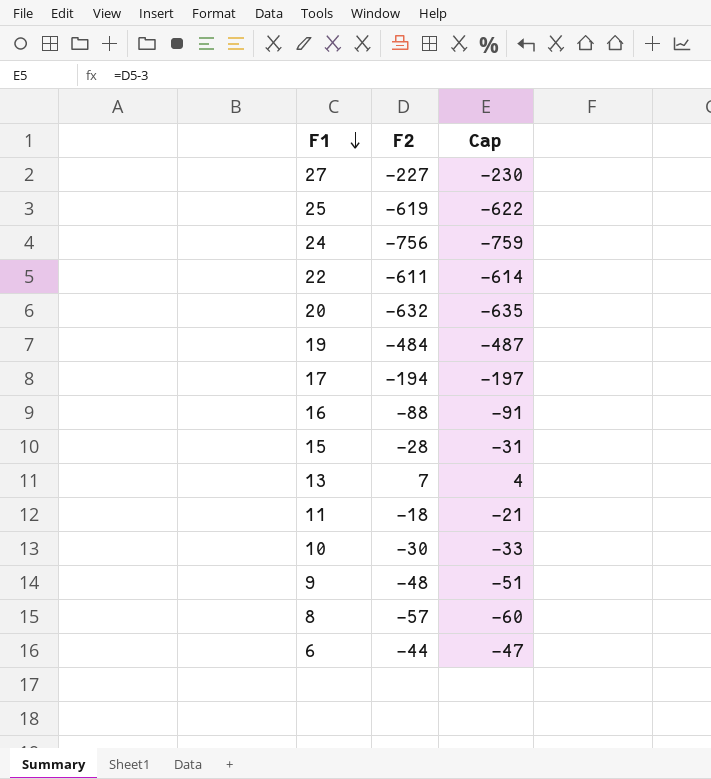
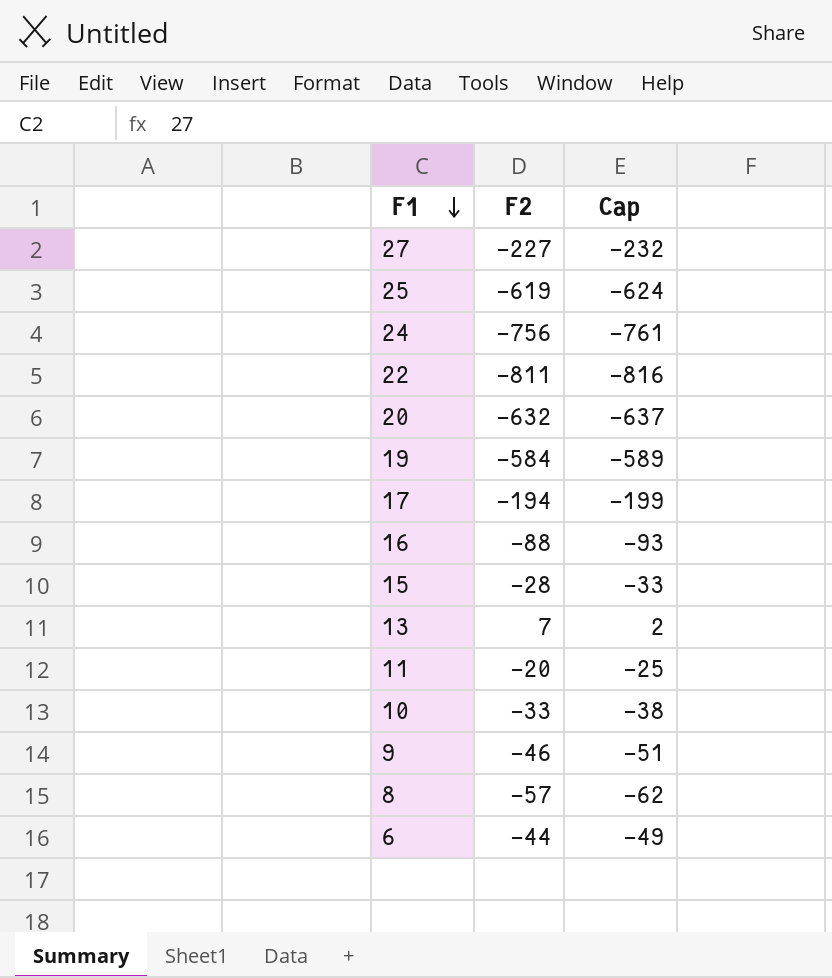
column Cap | formula: [F2] - 3 -> [F2] - 5
22 | F2: -611 -> -811
19 | F2: -484 -> -584
11 | F2: -18 -> -20
10 | F2: -30 -> -33
9 | F2: -48 -> -46

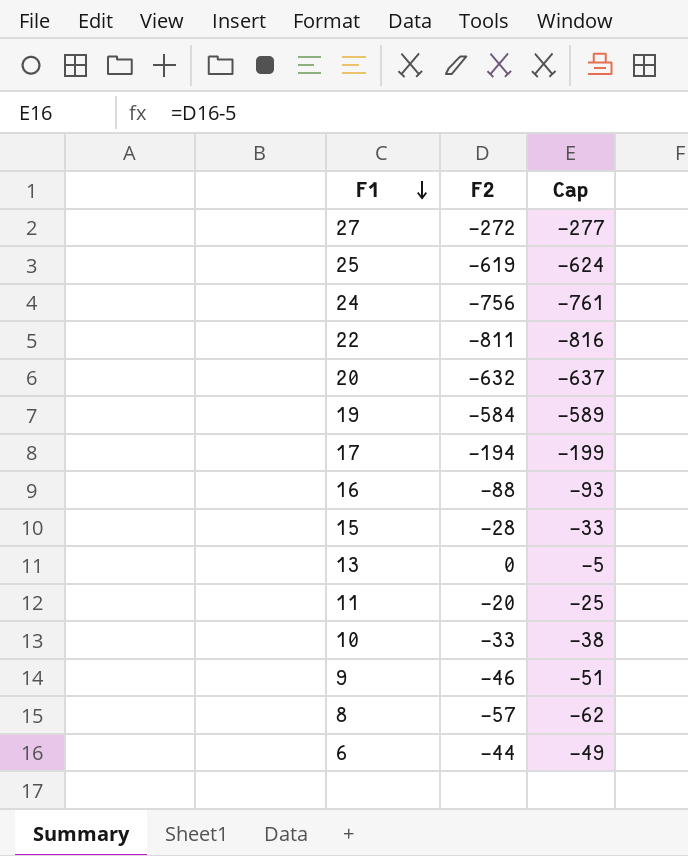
27 | F2: -227 -> -272
27 | Cap: -232 -> -277
13 | F2: 7 -> 0
13 | Cap: 2 -> -5

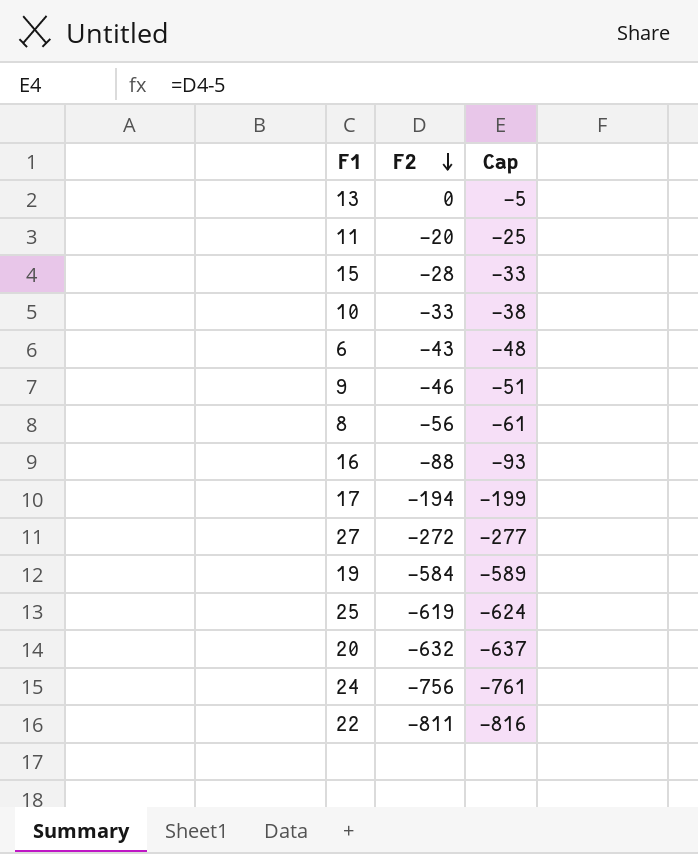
row order: F1 descending -> F2 descending
6 | F2: -44 -> -43
6 | Cap: -49 -> -48
8 | F2: -57 -> -56
8 | Cap: -62 -> -61

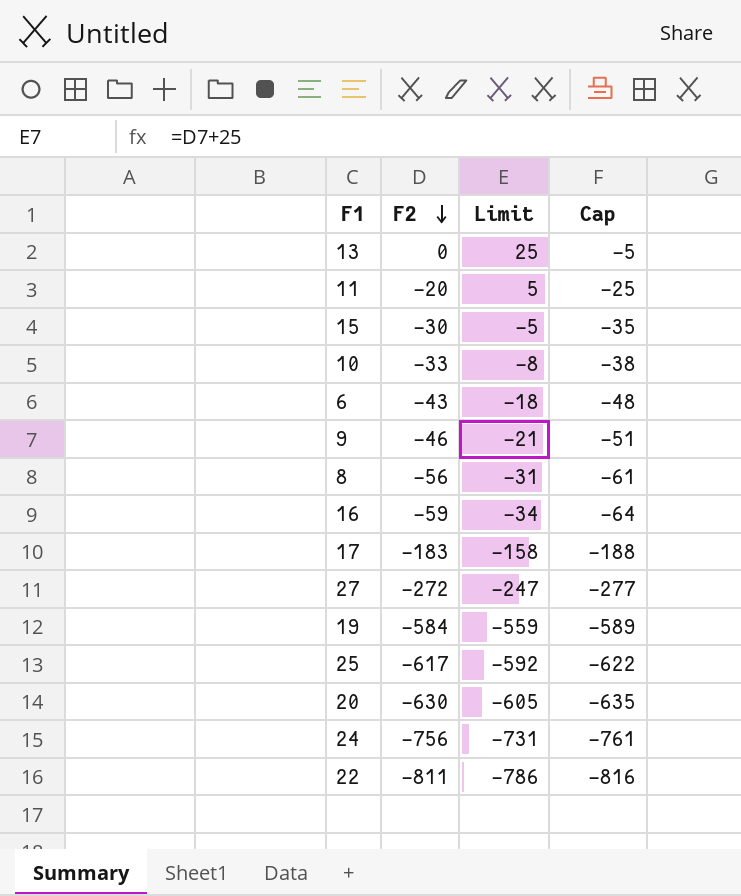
column Limit | formula: none -> [F2] + 25
15 | F2: -28 -> -30
15 | Cap: -33 -> -35
16 | F2: -88 -> -59
16 | Cap: -93 -> -64
17 | F2: -194 -> -183
17 | Cap: -199 -> -188
25 | F2: -619 -> -617
25 | Cap: -624 -> -622
20 | F2: -632 -> -630
20 | Cap: -637 -> -635

